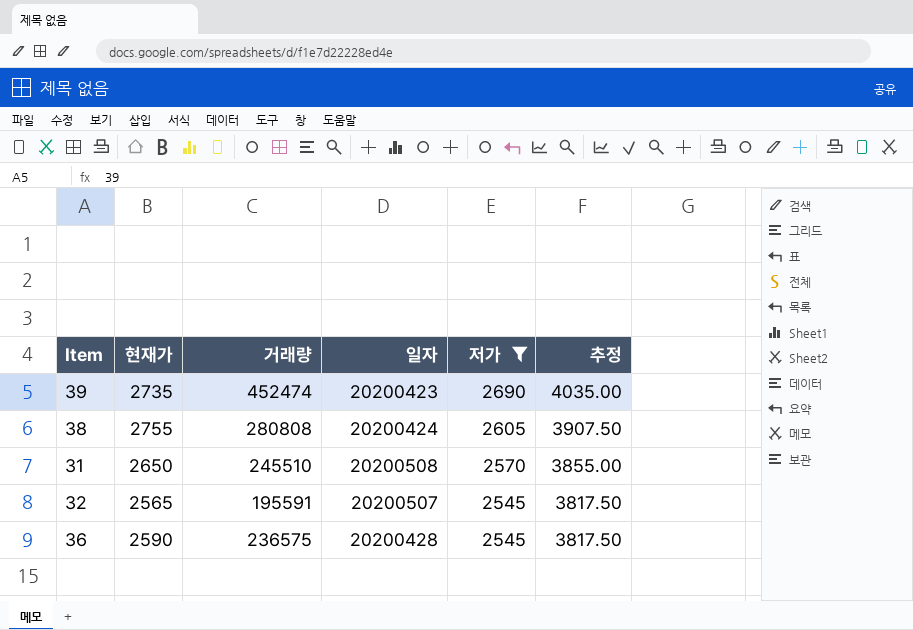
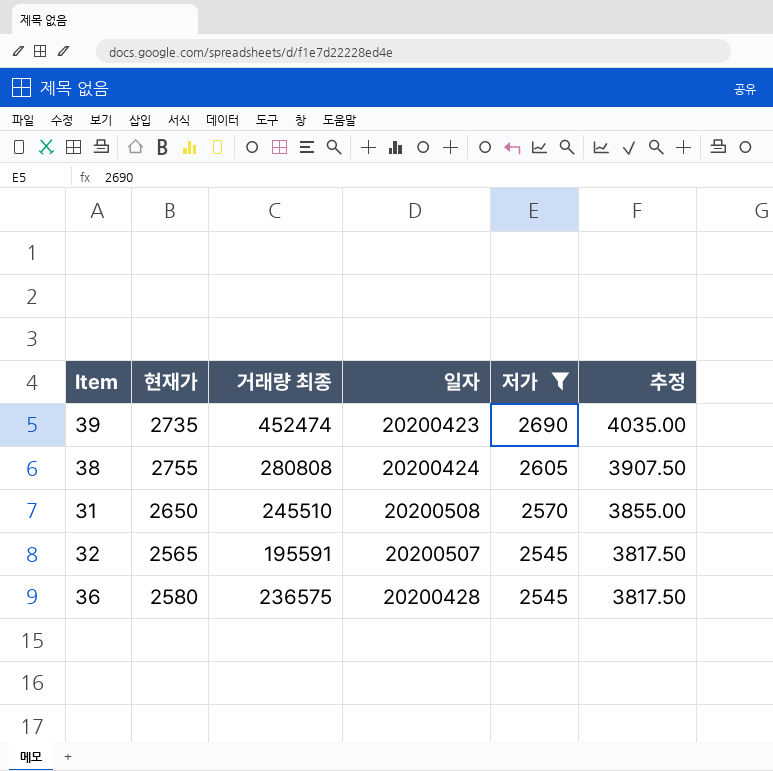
column name: 거래량 -> 거래량 최종
36 | 현재가: 2590 -> 2580

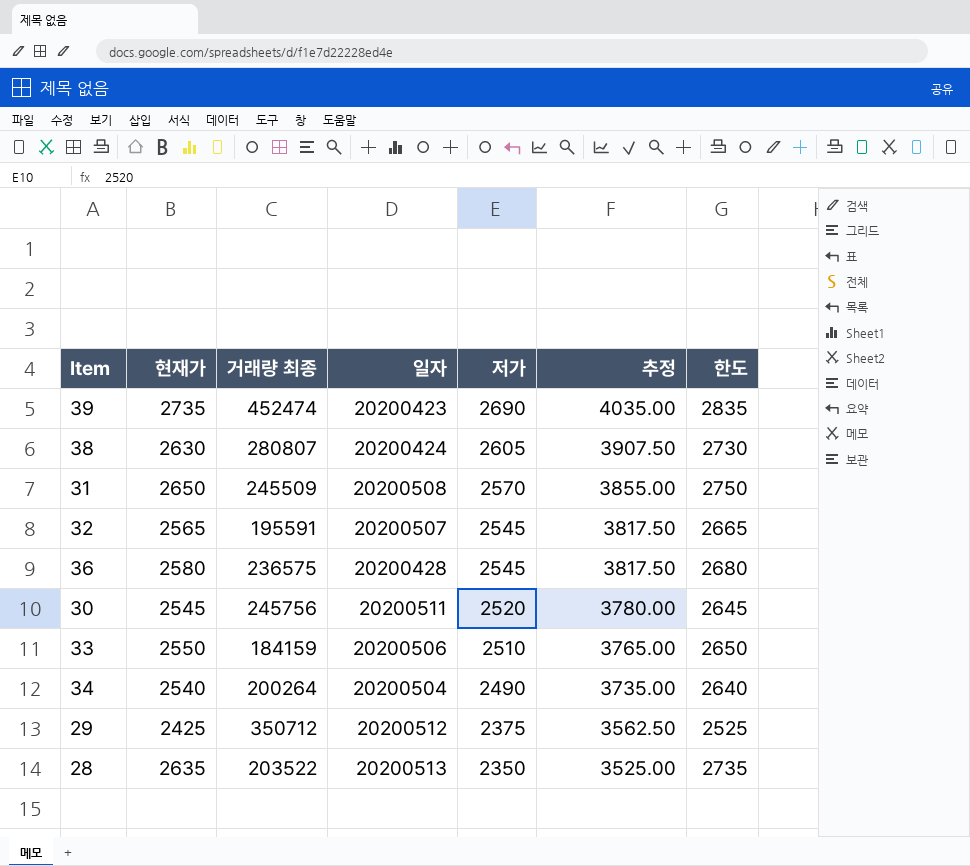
filter: 저가 >= 2545 -> none
column 한도 | formula: none -> [현재가] + 100
38 | 현재가: 2755 -> 2630
38 | 거래량 최종: 280808 -> 280807
31 | 거래량 최종: 245510 -> 245509

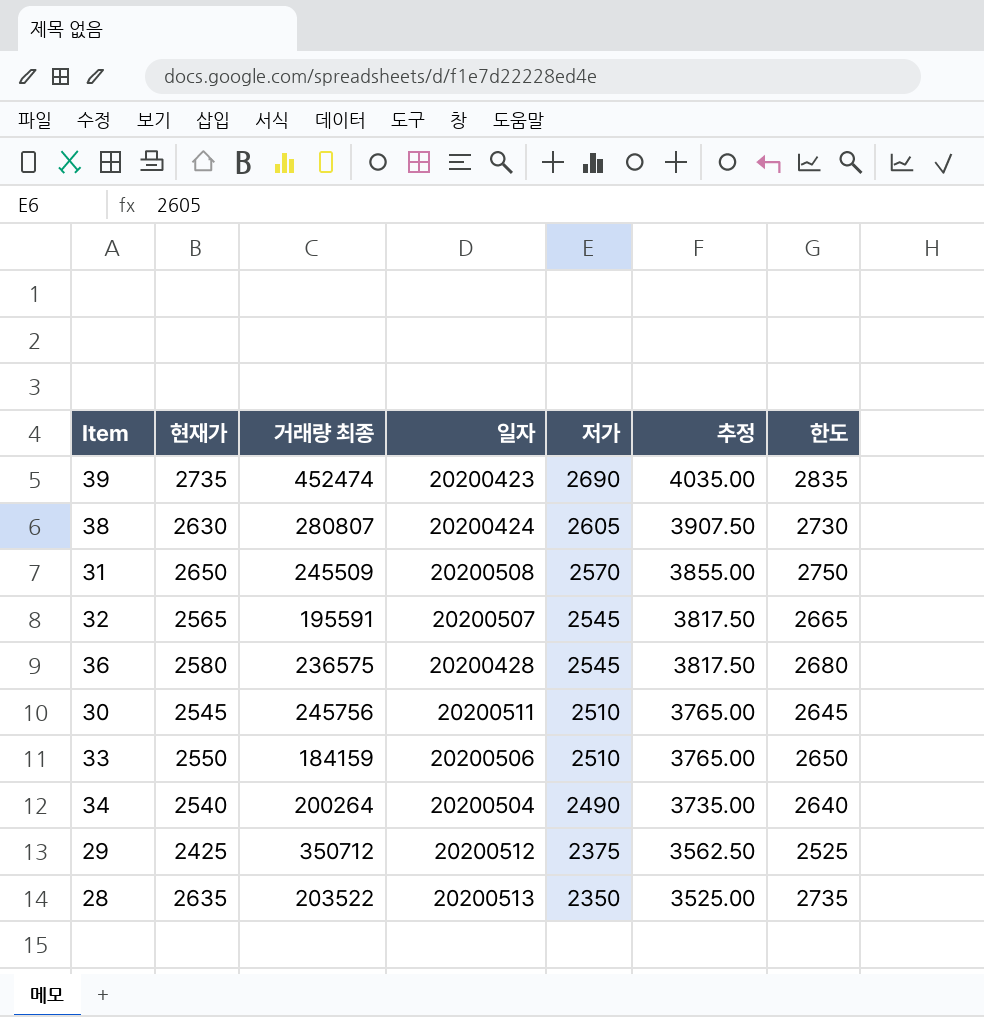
30 | 저가: 2520 -> 2510
30 | 추정: 3780.00 -> 3765.00

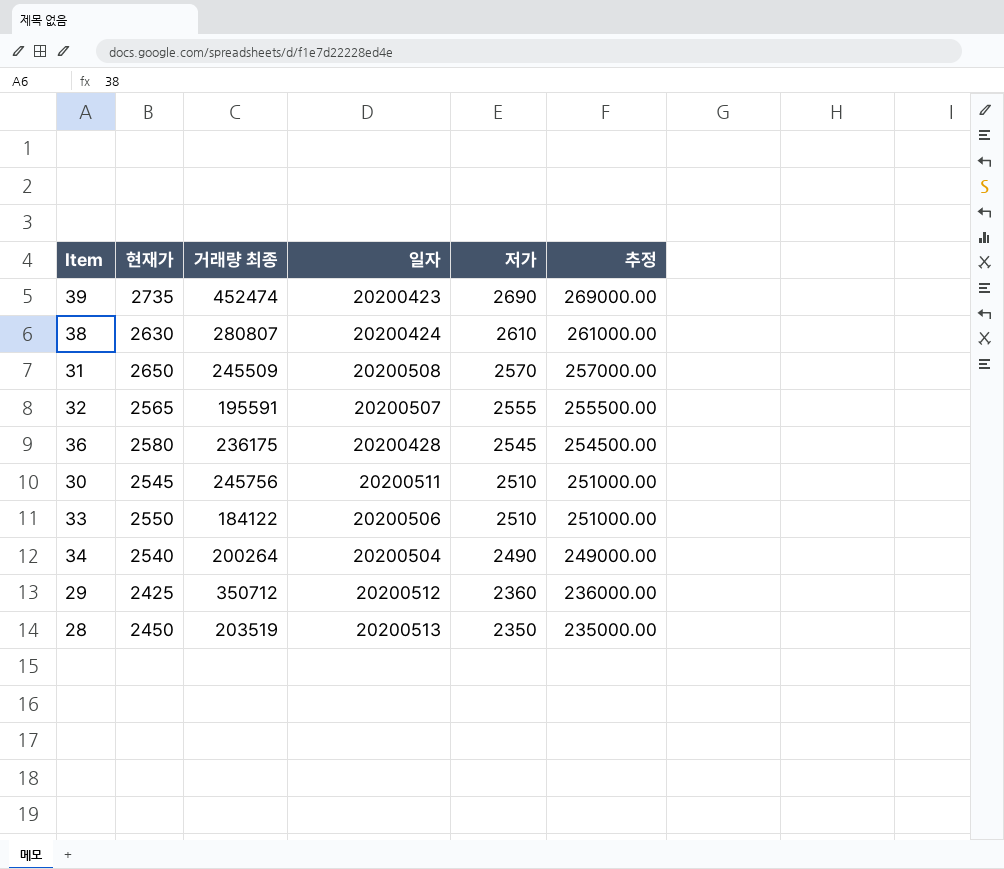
column 한도 | formula: [현재가] + 100 -> none
column 추정 | formula: [저가] * 1.5 -> [저가] * 100
38 | 저가: 2605 -> 2610
32 | 저가: 2545 -> 2555
36 | 거래량 최종: 236575 -> 236175
33 | 거래량 최종: 184159 -> 184122
29 | 저가: 2375 -> 2360
28 | 현재가: 2635 -> 2450
28 | 거래량 최종: 203522 -> 203519

